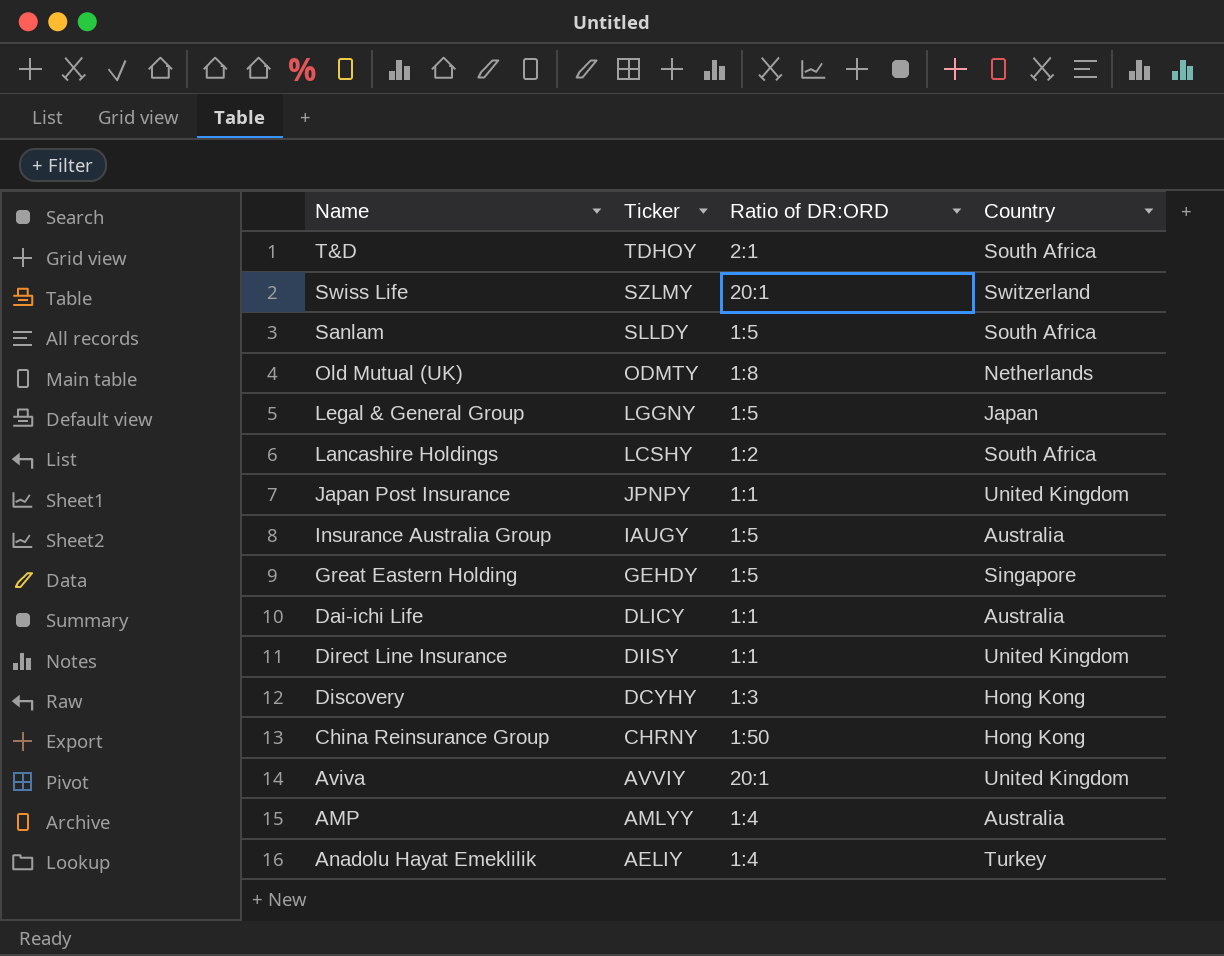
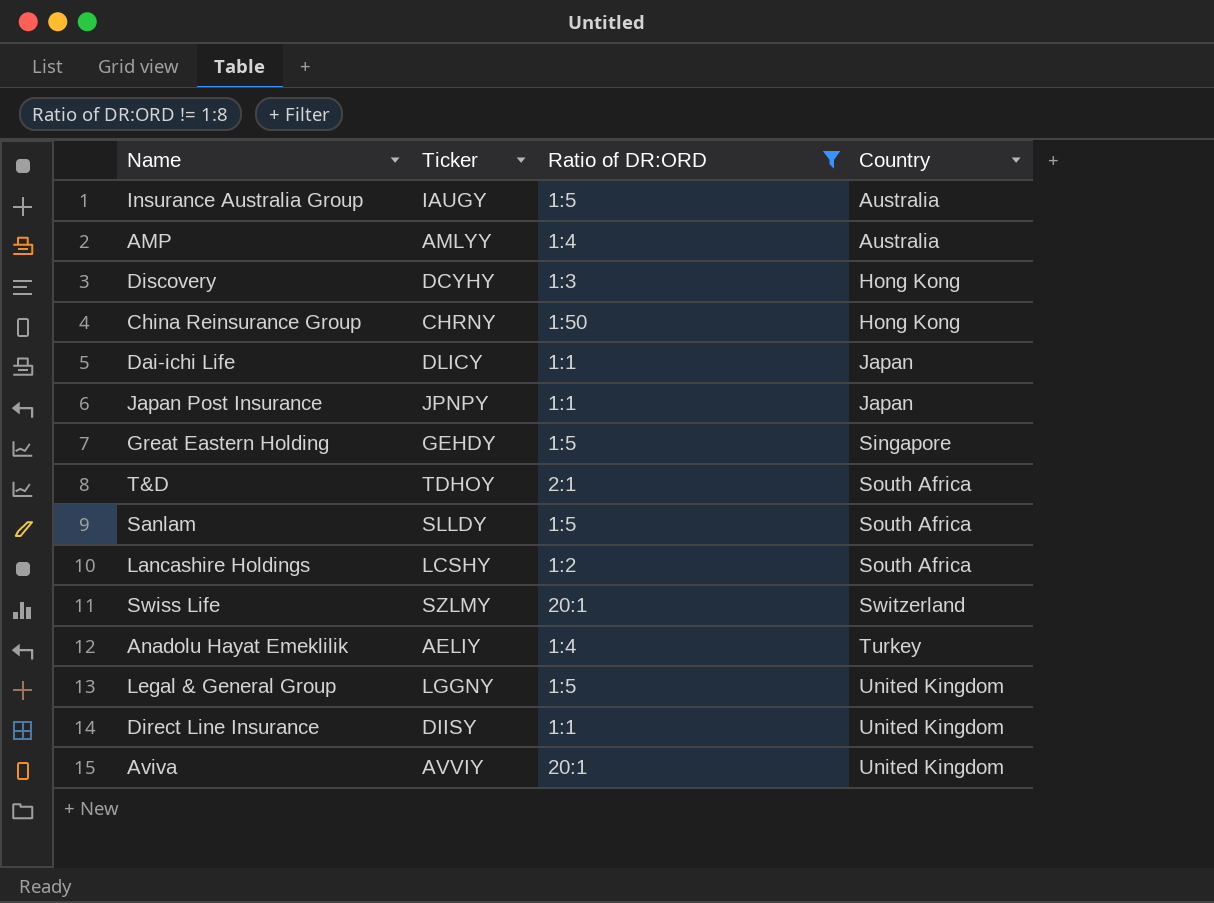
filter: none -> Ratio of DR:ORD != 1:8
row order: Ticker descending -> Country ascending
Dai-ichi Life | Country: Australia -> Japan
Japan Post Insurance | Country: United Kingdom -> Japan
Legal & General Group | Country: Japan -> United Kingdom

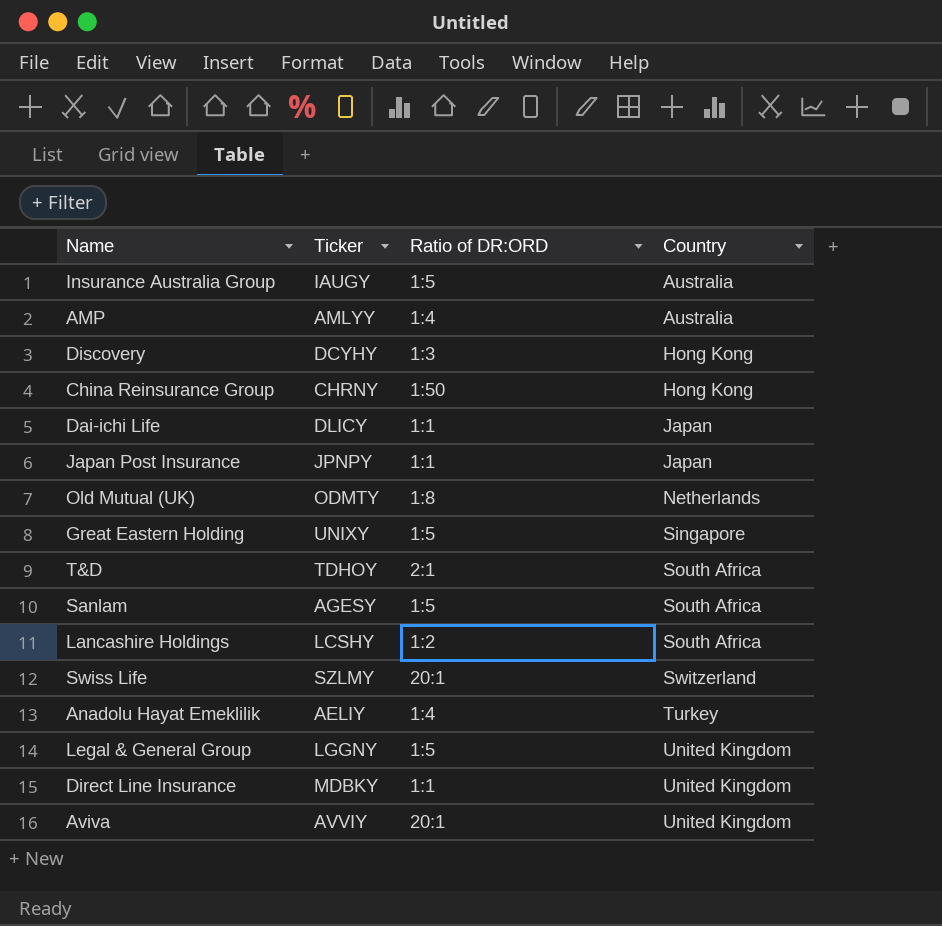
filter: Ratio of DR:ORD != 1:8 -> none
Great Eastern Holding | Ticker: GEHDY -> UNIXY
Sanlam | Ticker: SLLDY -> AGESY
Direct Line Insurance | Ticker: DIISY -> MDBKY

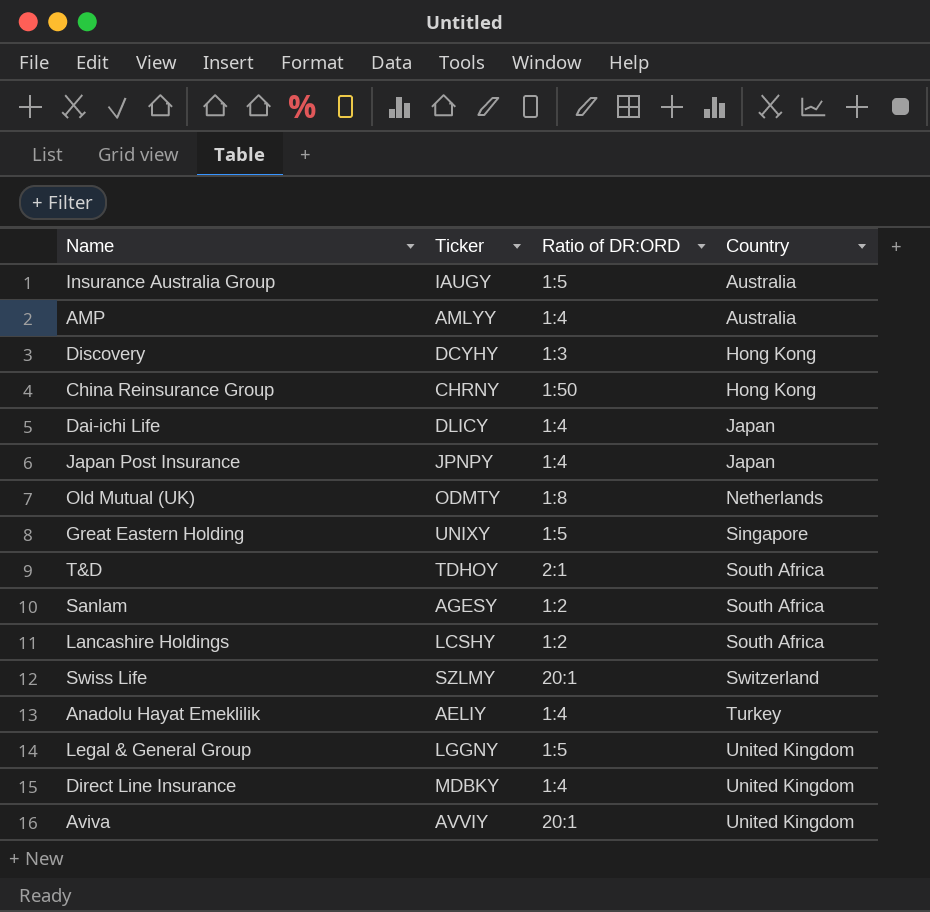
Dai-ichi Life | Ratio of DR:ORD: 1:1 -> 1:4
Japan Post Insurance | Ratio of DR:ORD: 1:1 -> 1:4
Sanlam | Ratio of DR:ORD: 1:5 -> 1:2
Direct Line Insurance | Ratio of DR:ORD: 1:1 -> 1:4

